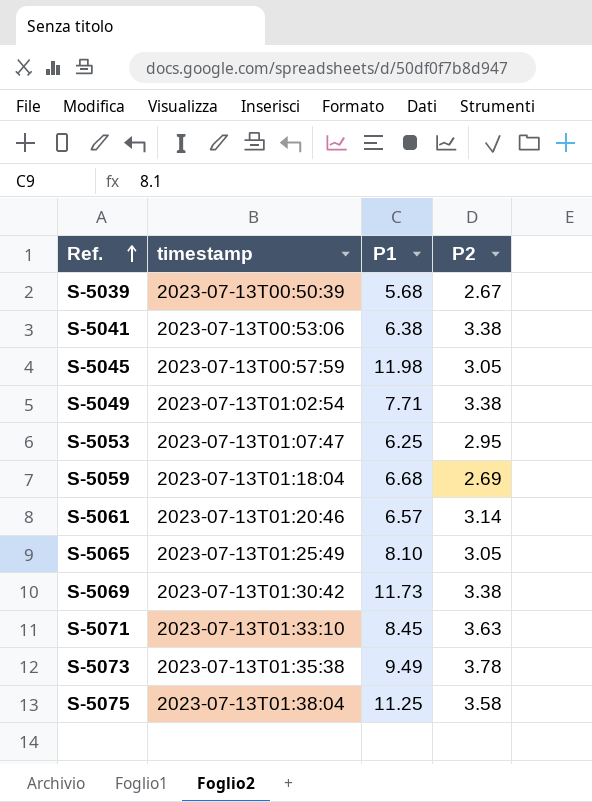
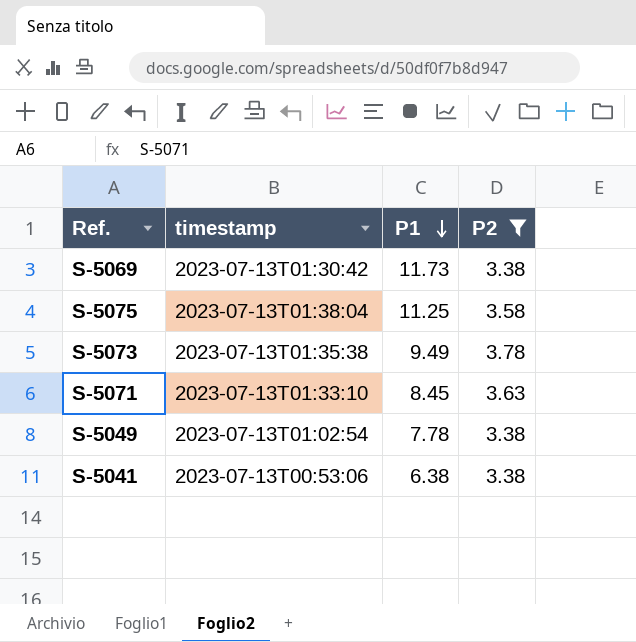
filter: none -> P2 >= 3.38
row order: Ref. ascending -> P1 descending
S-5049 | P1: 7.71 -> 7.78

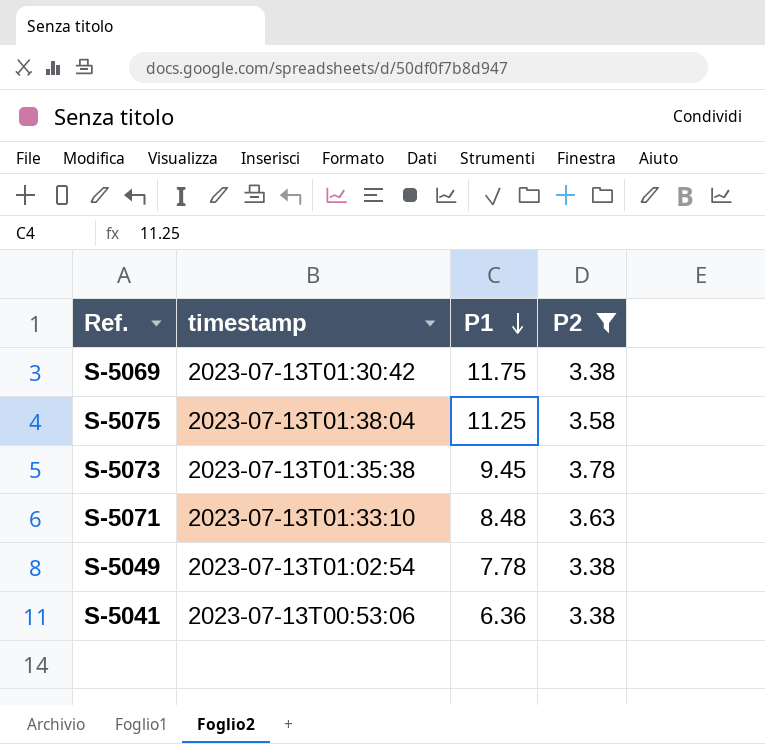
S-5069 | P1: 11.73 -> 11.75
S-5073 | P1: 9.49 -> 9.45
S-5071 | P1: 8.45 -> 8.48
S-5041 | P1: 6.38 -> 6.36

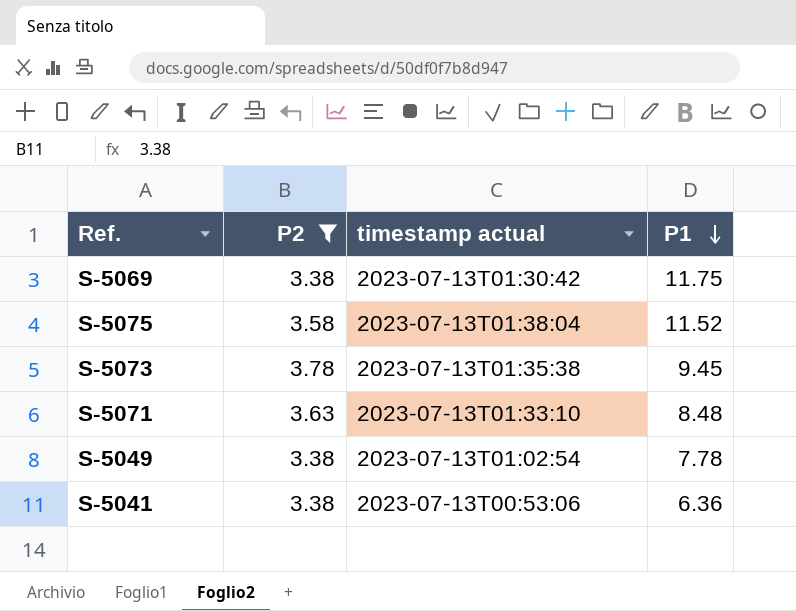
column P2 | position: 4 -> 2
column name: timestamp -> timestamp actual
S-5075 | P1: 11.25 -> 11.52

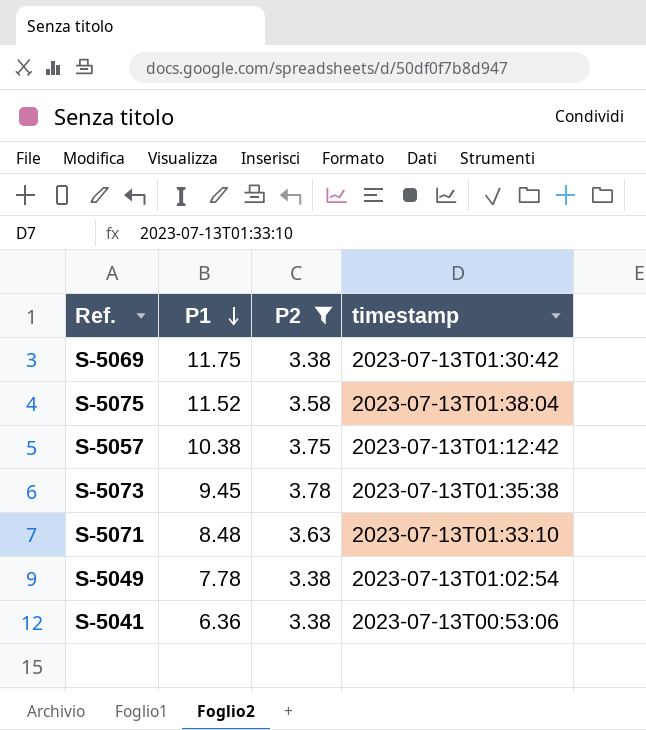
column P1 | position: 4 -> 2
column name: timestamp actual -> timestamp
row S-5057: none -> 10.38 | 3.75 | 2023-07-13T01:12:42

